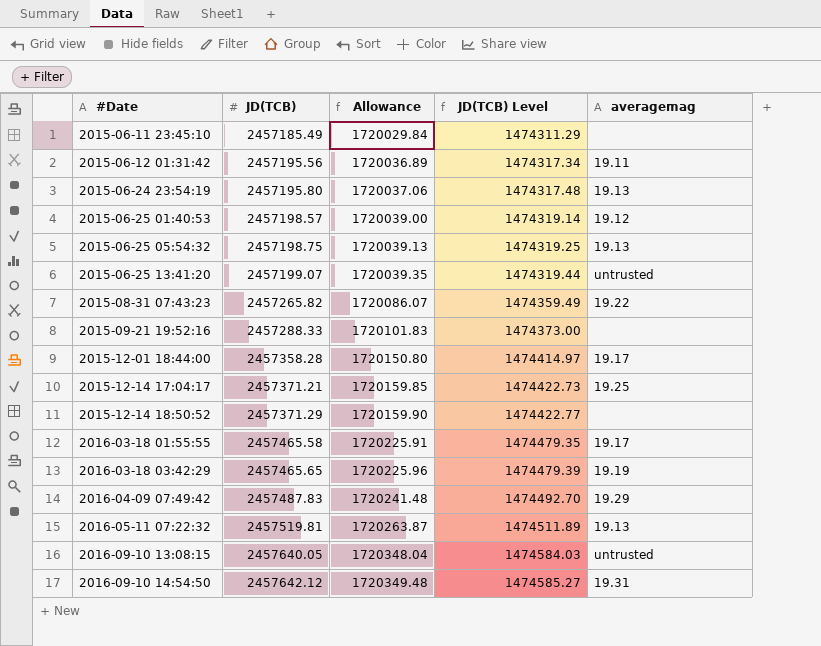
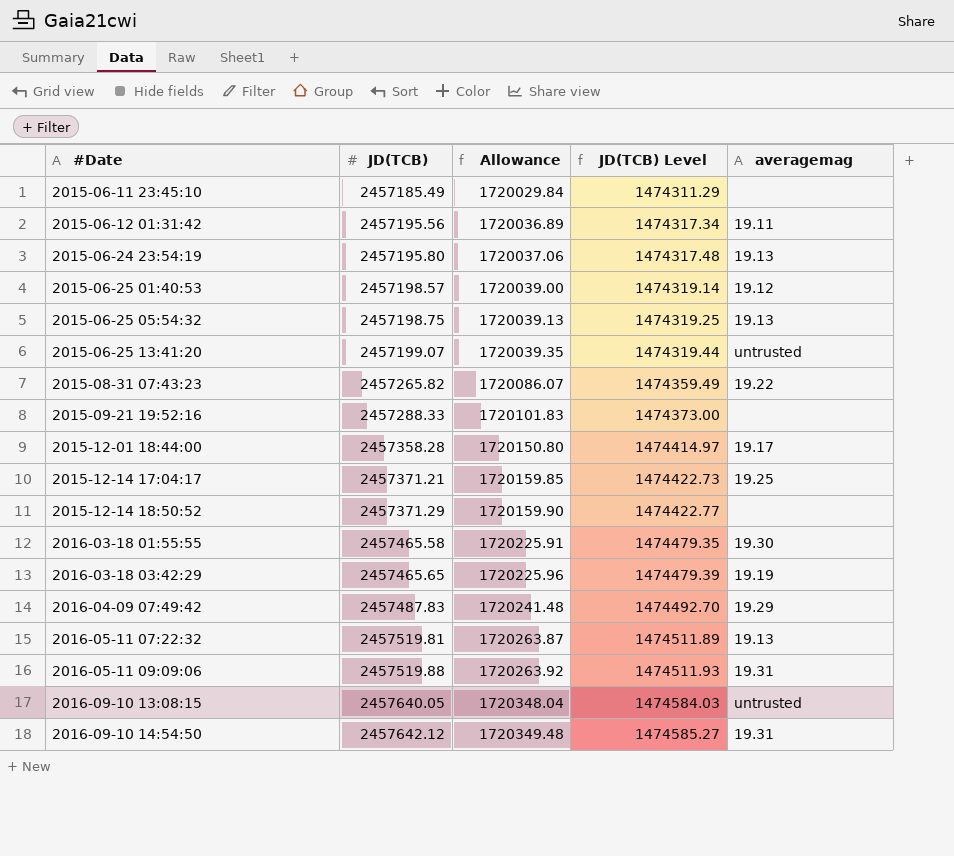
2016-03-18 01:55:55 | averagemag: 19.17 -> 19.30
row 2016-05-11 09:09:06: none -> 2457519.88 | 1720263.92 | 1474511.93 | 19.31

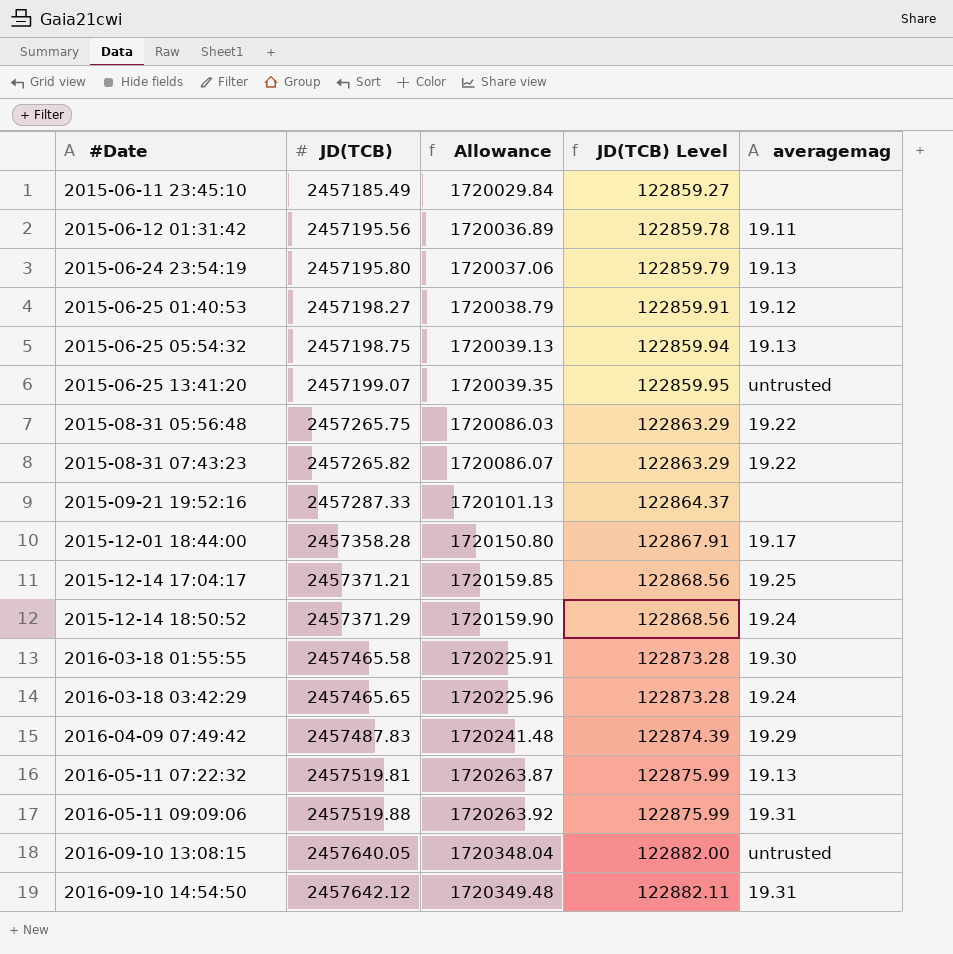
column JD(TCB) Level | formula: [JD(TCB)] * 0.6 -> [JD(TCB)] * 0.05
2015-06-25 01:40:53 | JD(TCB): 2457198.57 -> 2457198.27
2015-06-25 01:40:53 | Allowance: 1720039.00 -> 1720038.79
row 2015-08-31 05:56:48: none -> 2457265.75 | 1720086.03 | 122863.29 | 19.22
2015-09-21 19:52:16 | JD(TCB): 2457288.33 -> 2457287.33
2015-09-21 19:52:16 | Allowance: 1720101.83 -> 1720101.13
2015-12-14 18:50:52 | averagemag: none -> 19.24
2016-03-18 03:42:29 | averagemag: 19.19 -> 19.24

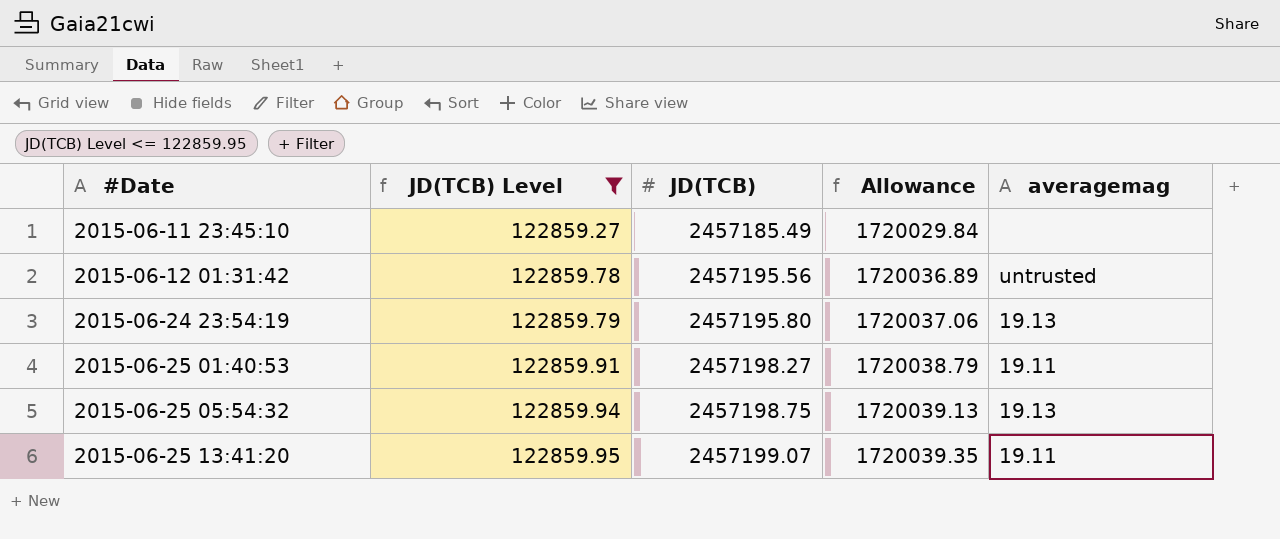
filter: none -> JD(TCB) Level <= 122859.95
column JD(TCB) Level | position: 4 -> 2
2015-06-12 01:31:42 | averagemag: 19.11 -> untrusted
2015-06-25 01:40:53 | averagemag: 19.12 -> 19.11
2015-06-25 13:41:20 | averagemag: untrusted -> 19.11

